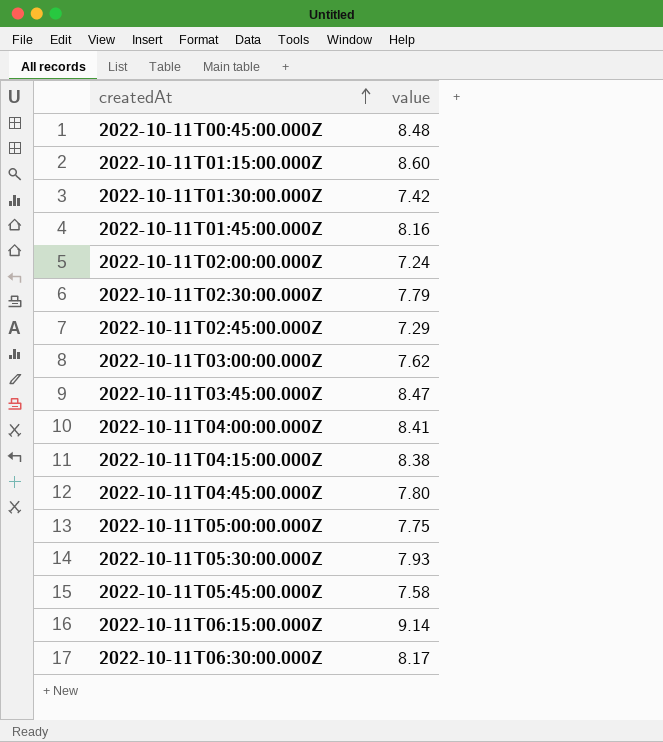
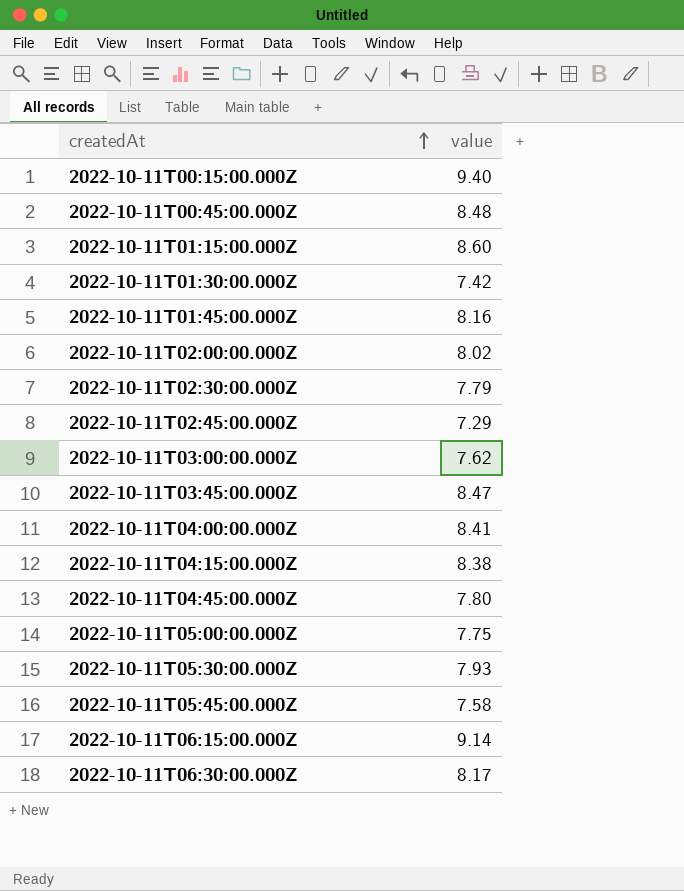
row 2022-10-11T00:15:00.000Z: none -> 9.40
2022-10-11T02:00:00.000Z | value: 7.24 -> 8.02

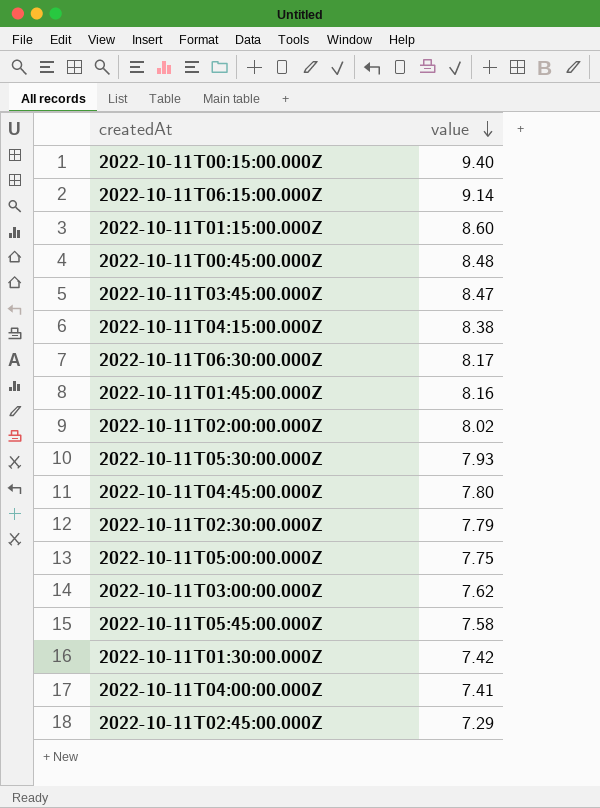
row order: createdAt ascending -> value descending
2022-10-11T04:00:00.000Z | value: 8.41 -> 7.41

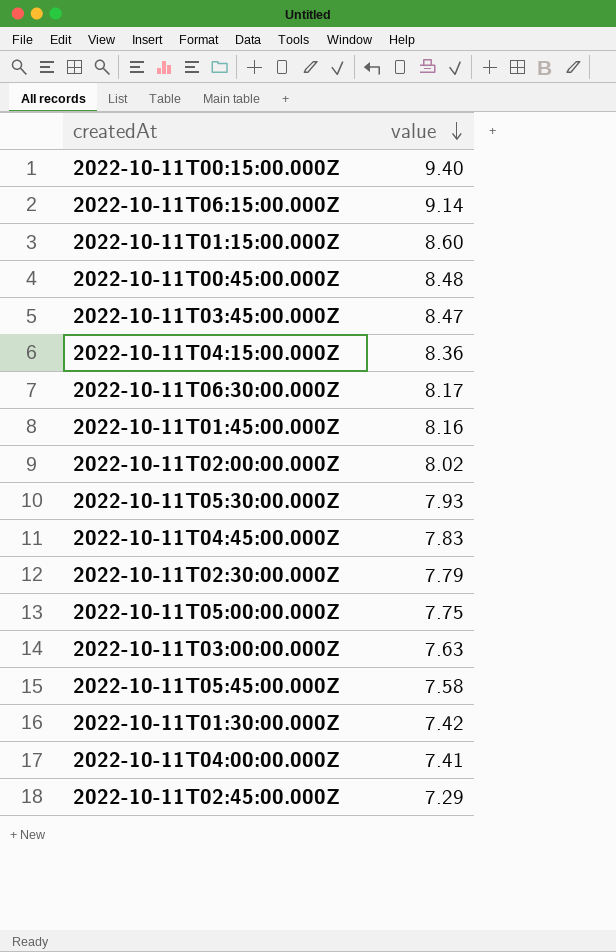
2022-10-11T04:15:00.000Z | value: 8.38 -> 8.36
2022-10-11T04:45:00.000Z | value: 7.80 -> 7.83
2022-10-11T03:00:00.000Z | value: 7.62 -> 7.63

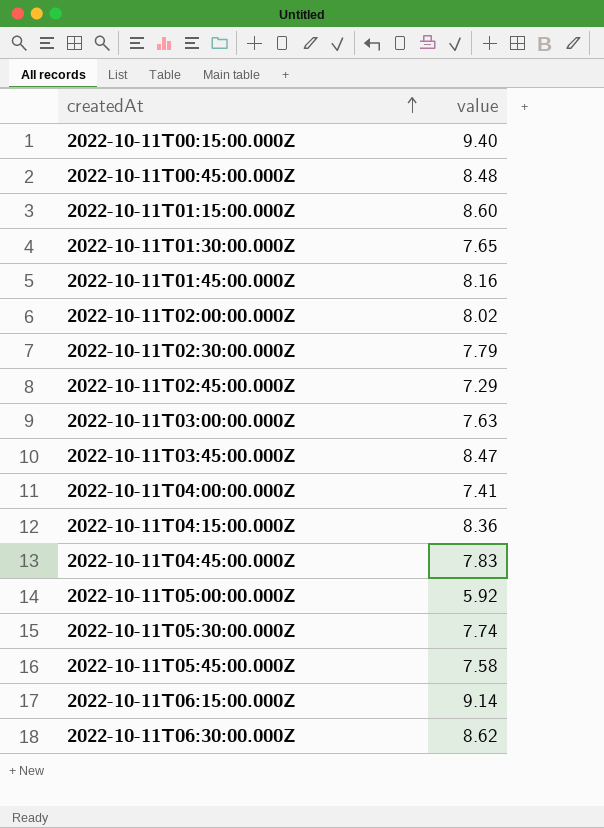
row order: value descending -> createdAt ascending
2022-10-11T01:30:00.000Z | value: 7.42 -> 7.65
2022-10-11T05:00:00.000Z | value: 7.75 -> 5.92
2022-10-11T05:30:00.000Z | value: 7.93 -> 7.74
2022-10-11T06:30:00.000Z | value: 8.17 -> 8.62

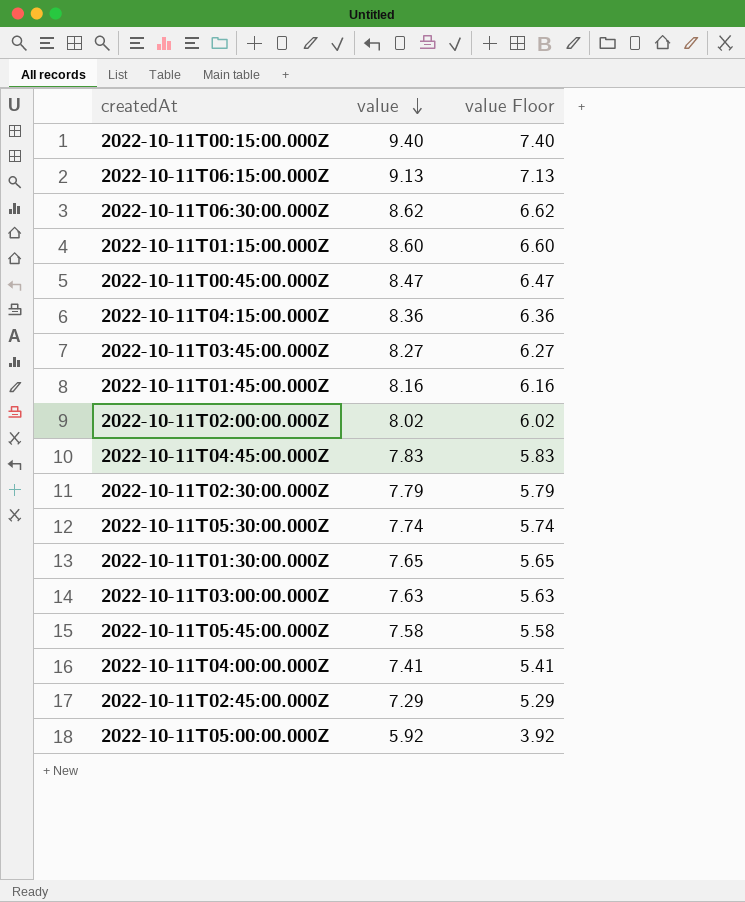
row order: createdAt ascending -> value descending
column value Floor | formula: none -> [value] - 2
2022-10-11T06:15:00.000Z | value: 9.14 -> 9.13
2022-10-11T00:45:00.000Z | value: 8.48 -> 8.47
2022-10-11T03:45:00.000Z | value: 8.47 -> 8.27

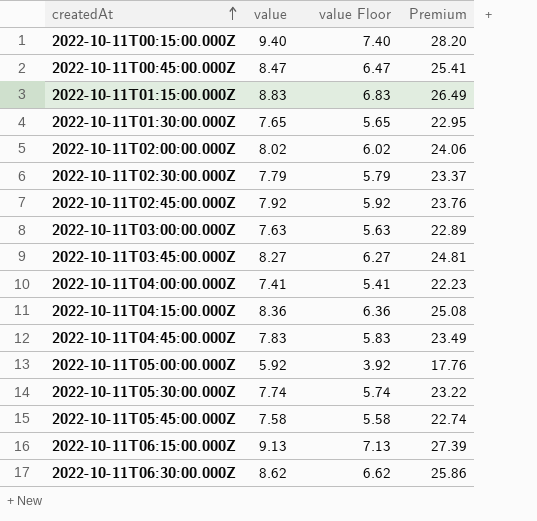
row order: value descending -> createdAt ascending
column Premium | formula: none -> [value] * 3
row 2022-10-11T01:45:00.000Z: 8.16 | 6.16 -> none
2022-10-11T01:15:00.000Z | value: 8.60 -> 8.83
2022-10-11T01:15:00.000Z | value Floor: 6.60 -> 6.83
2022-10-11T02:45:00.000Z | value: 7.29 -> 7.92
2022-10-11T02:45:00.000Z | value Floor: 5.29 -> 5.92

